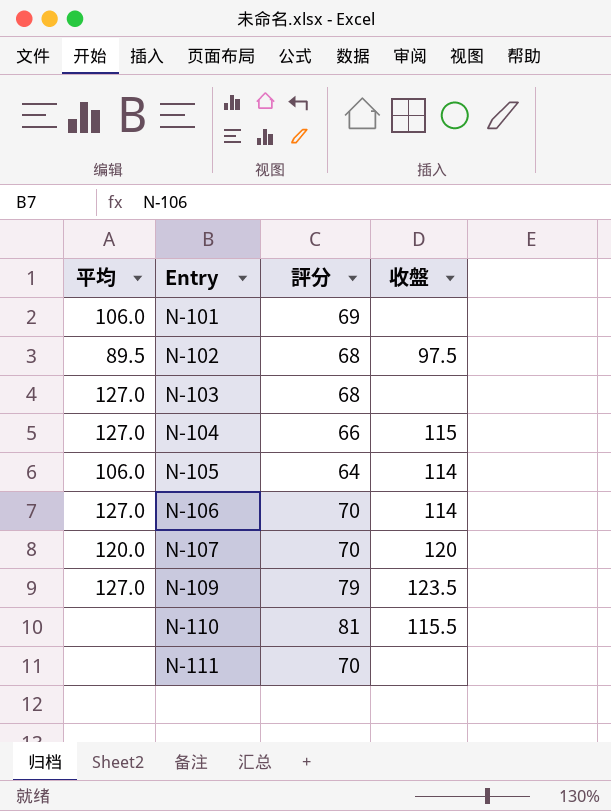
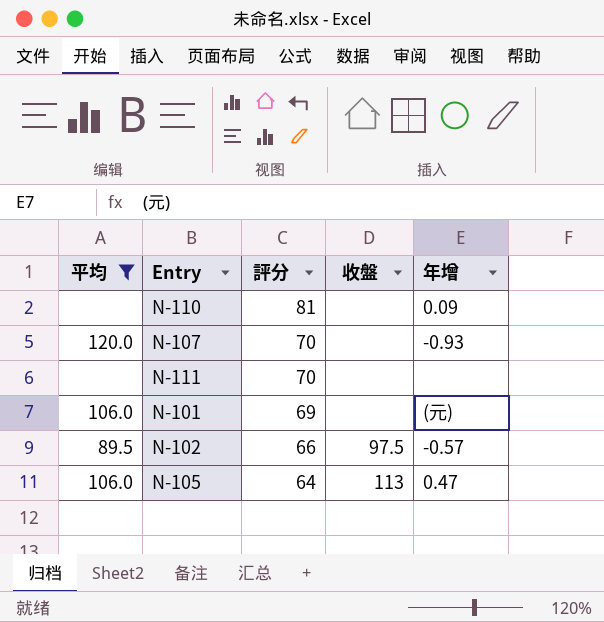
filter: none -> 平均 != 127.0
row order: Entry ascending -> 評分 descending
column 年增 | position: none -> 5
N-110 | 收盤: 115.5 -> none
N-107 | 收盤: 120 -> none
N-102 | 評分: 68 -> 66
N-105 | 收盤: 114 -> 113

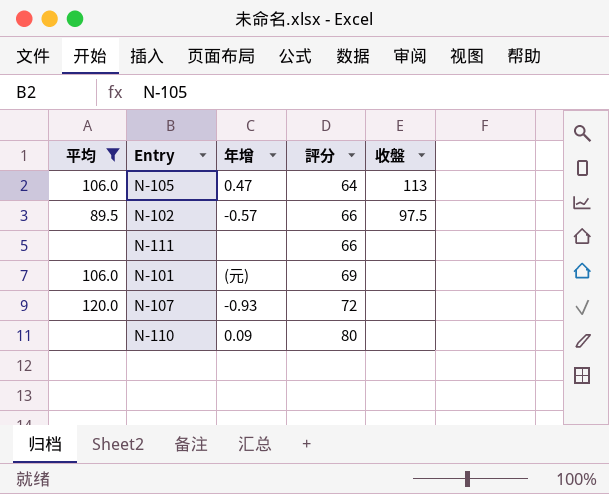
row order: 評分 descending -> 評分 ascending
column 年增 | position: 5 -> 3
N-111 | 評分: 70 -> 66
N-107 | 評分: 70 -> 72
N-110 | 評分: 81 -> 80

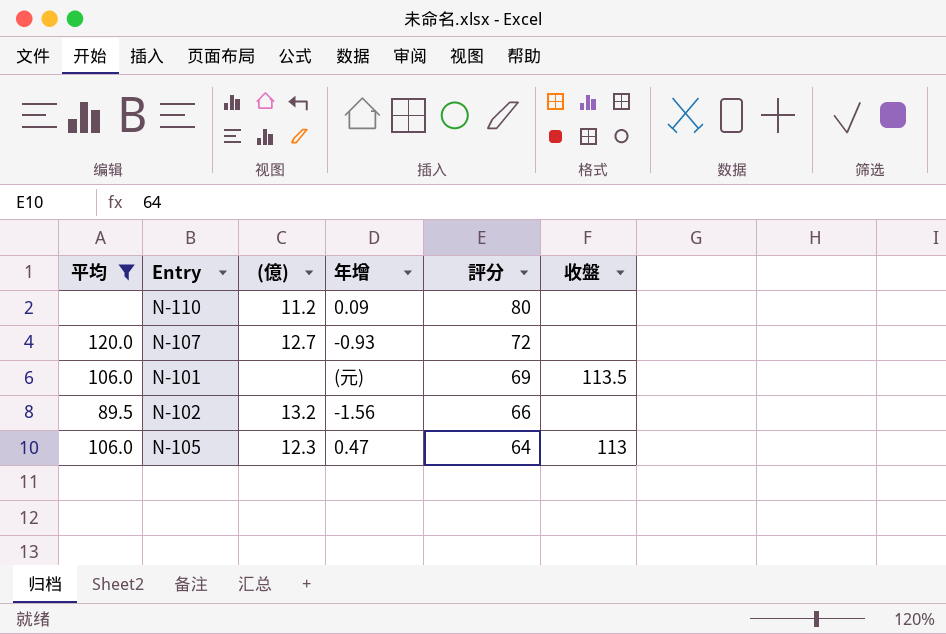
row order: 評分 ascending -> 評分 descending
column (億) | position: none -> 3
row N-111: none | none | 66 | none -> none
N-101 | 收盤: none -> 113.5
N-102 | 年增: -0.57 -> -1.56
N-102 | 收盤: 97.5 -> none

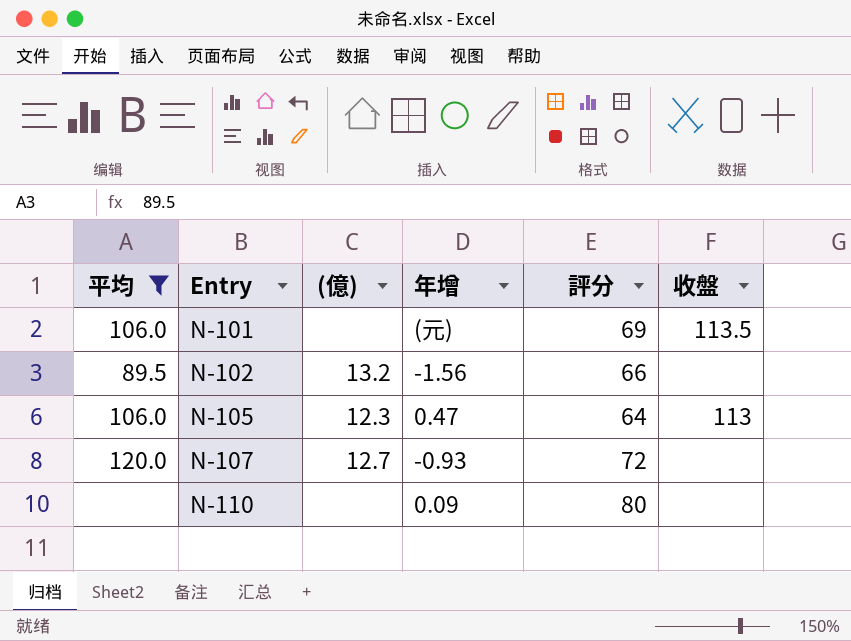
row order: 評分 descending -> Entry ascending
N-110 | (億): 11.2 -> none

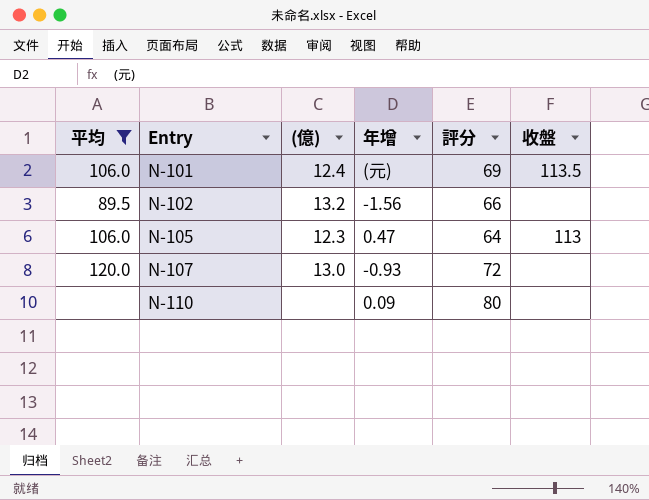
N-101 | (億): none -> 12.4
N-107 | (億): 12.7 -> 13.0

